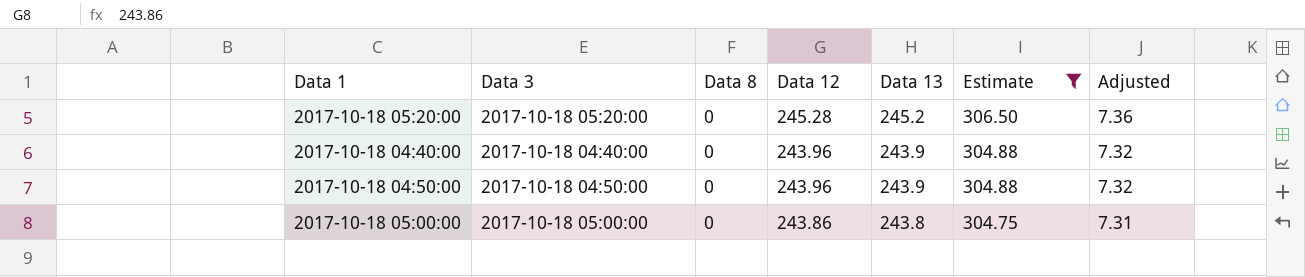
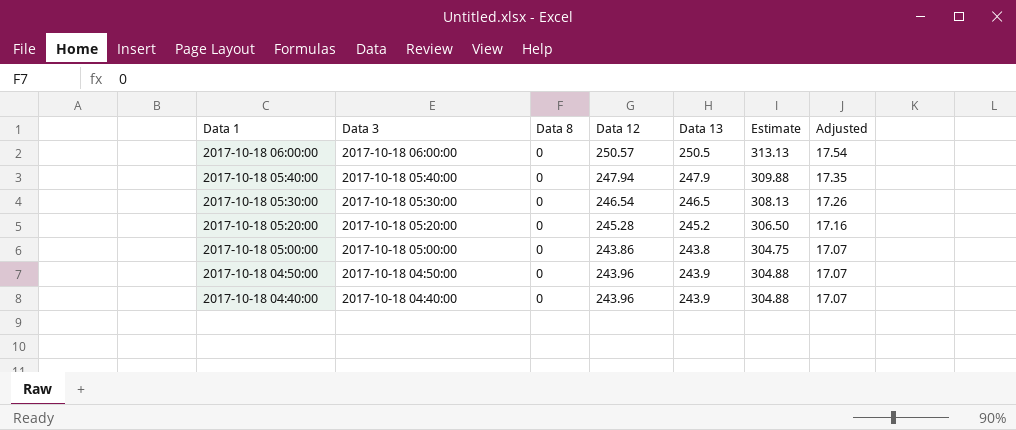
filter: Estimate <= 306.50 -> none
row order: Data 12 descending -> Data 1 descending
column Adjusted | formula: [Data 13] * 0.03 -> [Data 13] * 0.07

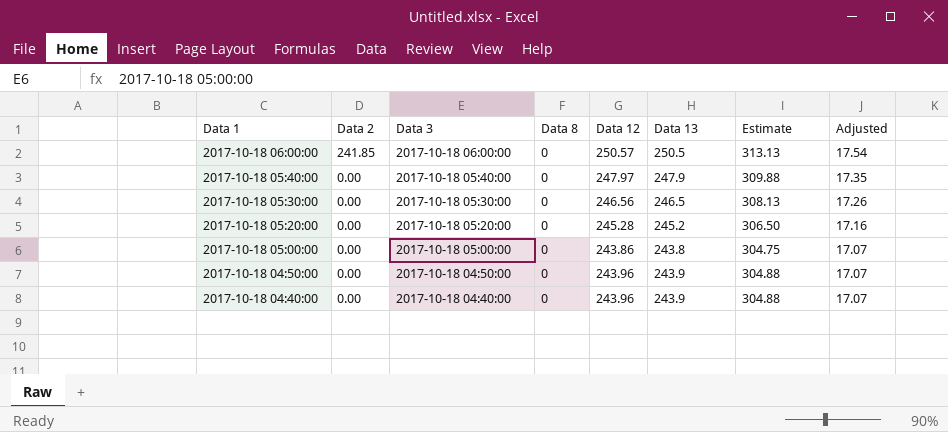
column Data 2 | position: none -> 2
2017-10-18 05:40:00 | Data 12: 247.94 -> 247.97
2017-10-18 05:30:00 | Data 12: 246.54 -> 246.56

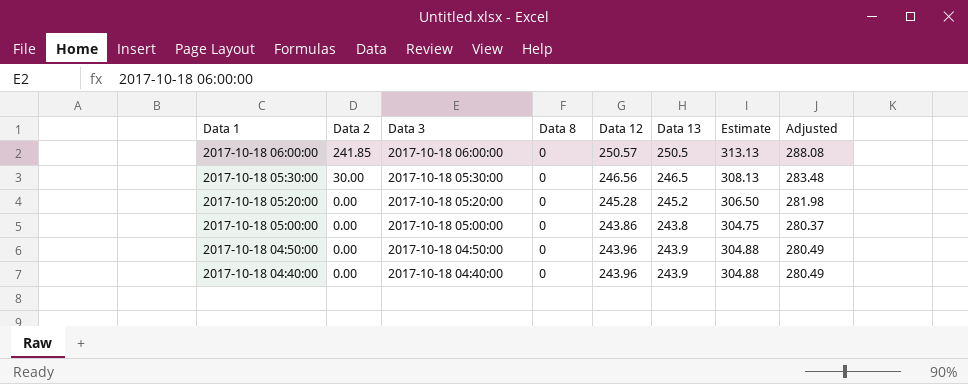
column Adjusted | formula: [Data 13] * 0.07 -> [Data 13] * 1.15
row 2017-10-18 05:40:00: 0.00 | 2017-10-18 05:40:00 | 0 | 247.97 | 247.9 | 309.88 | 17.35 -> none
2017-10-18 05:30:00 | Data 2: 0.00 -> 30.00

